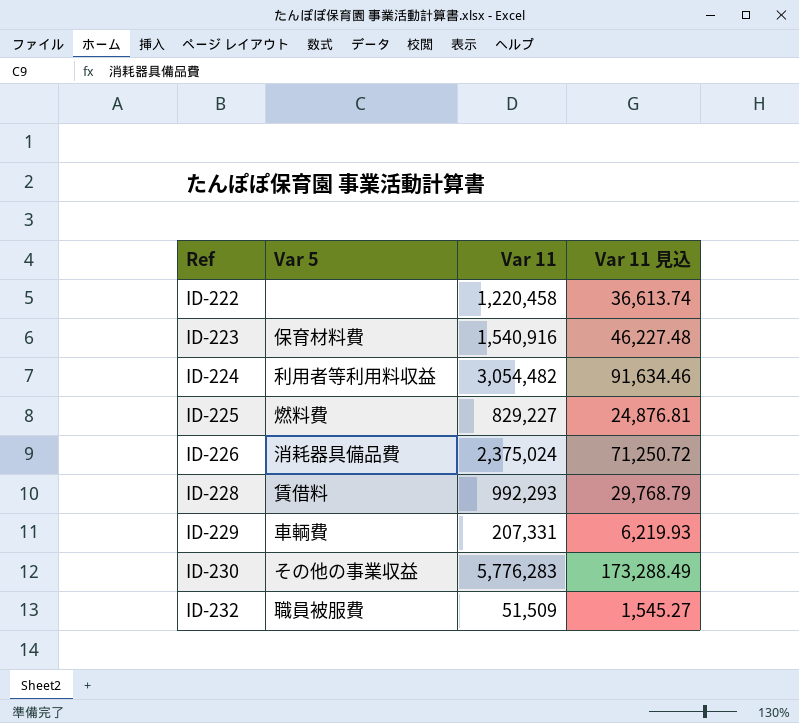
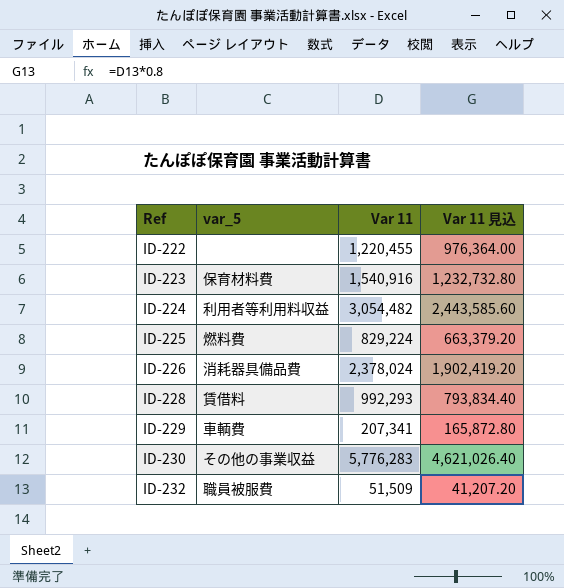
column name: Var 5 -> var_5
column Var 11 見込 | formula: [Var 11] * 0.03 -> [Var 11] * 0.8
ID-222 | Var 11: 1,220,458 -> 1,220,455
ID-225 | Var 11: 829,227 -> 829,224
ID-226 | Var 11: 2,375,024 -> 2,378,024
ID-229 | Var 11: 207,331 -> 207,341

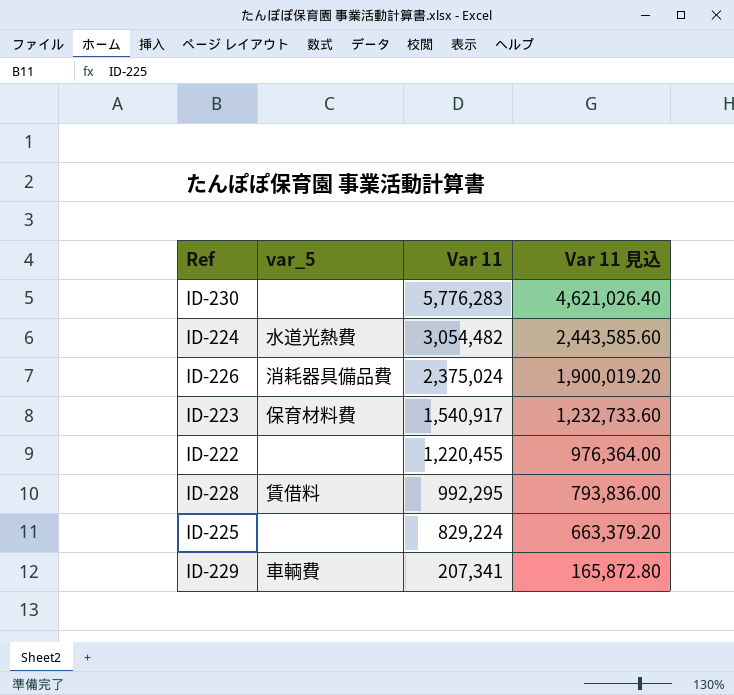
row order: Ref ascending -> Var 11 descending
row ID-232: 職員被服費 | 51,509 | 41,207.20 -> none
ID-230 | var_5: その他の事業収益 -> none
ID-224 | var_5: 利用者等利用料収益 -> 水道光熱費
ID-226 | Var 11: 2,378,024 -> 2,375,024
ID-226 | Var 11 見込: 1,902,419.20 -> 1,900,019.20
ID-223 | Var 11: 1,540,916 -> 1,540,917
ID-223 | Var 11 見込: 1,232,732.80 -> 1,232,733.60
ID-228 | Var 11: 992,293 -> 992,295
ID-228 | Var 11 見込: 793,834.40 -> 793,836.00
ID-225 | var_5: 燃料費 -> none

